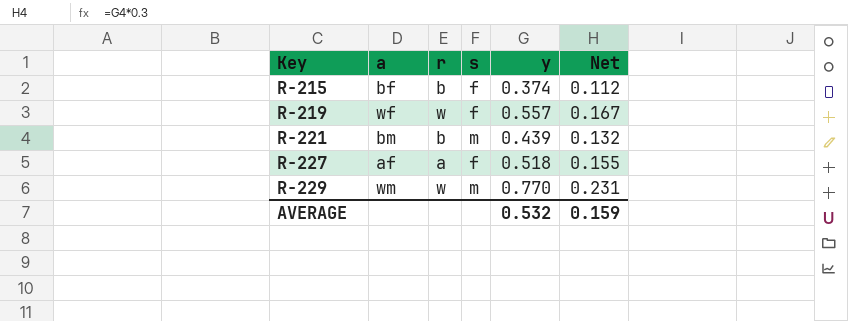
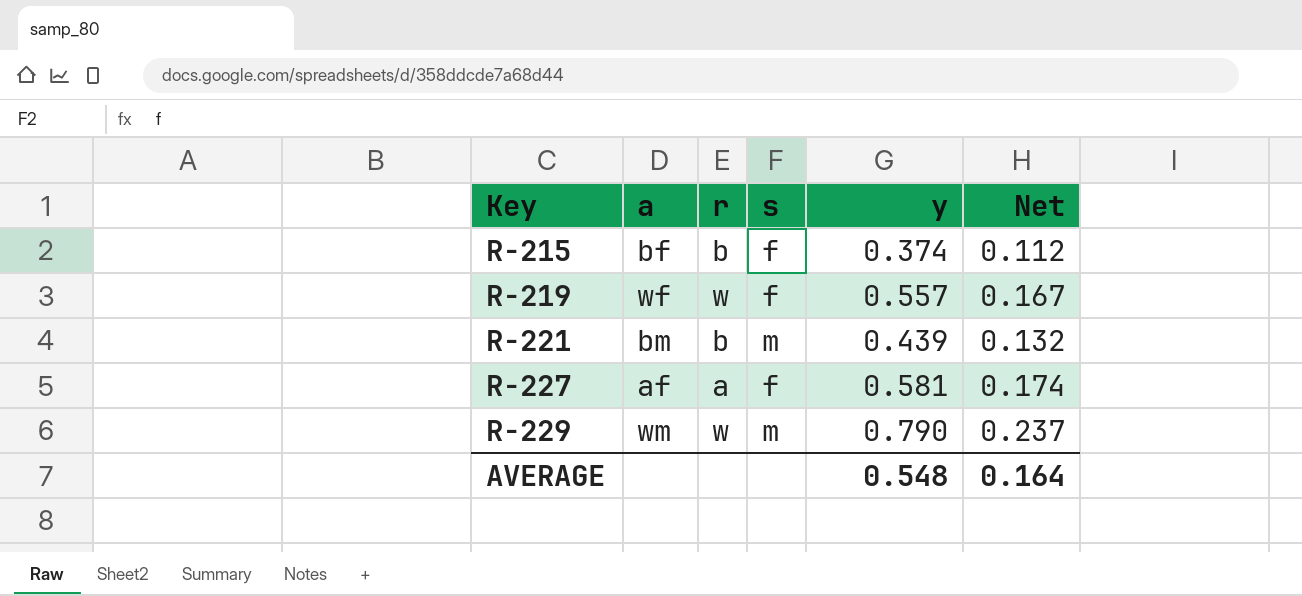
R-227 | y: 0.518 -> 0.581
R-227 | Net: 0.155 -> 0.174
R-229 | y: 0.770 -> 0.790
R-229 | Net: 0.231 -> 0.237
AVERAGE | y: 0.532 -> 0.548
AVERAGE | Net: 0.159 -> 0.164

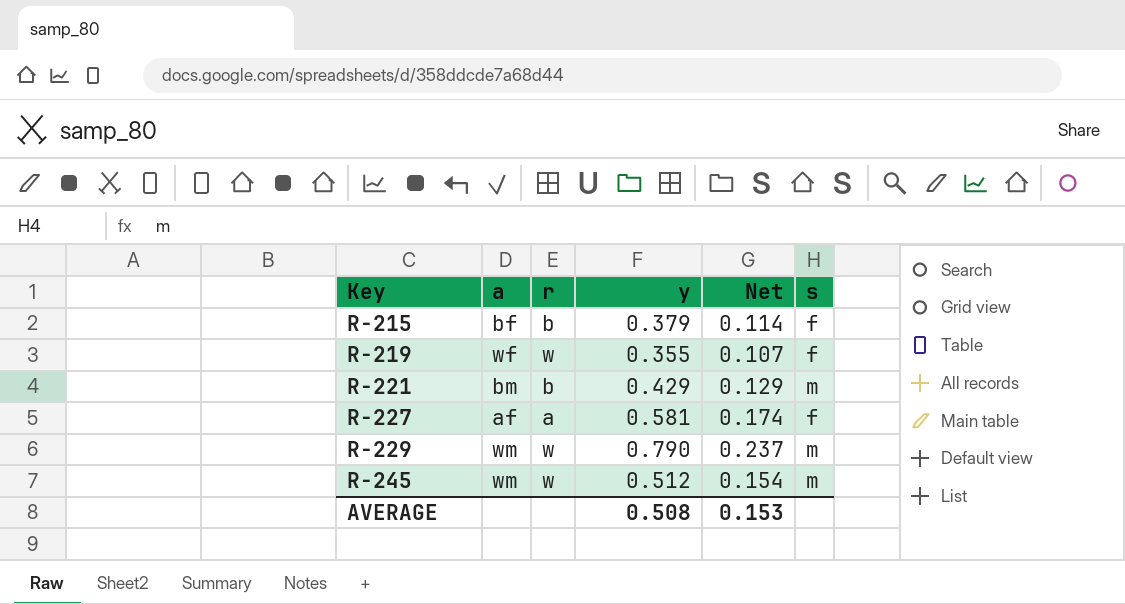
column s | position: 4 -> 6
R-215 | y: 0.374 -> 0.379
R-215 | Net: 0.112 -> 0.114
R-219 | y: 0.557 -> 0.355
R-219 | Net: 0.167 -> 0.107
R-221 | y: 0.439 -> 0.429
R-221 | Net: 0.132 -> 0.129
row R-245: none -> wm | w | 0.512 | 0.154 | m
AVERAGE | y: 0.548 -> 0.508
AVERAGE | Net: 0.164 -> 0.153

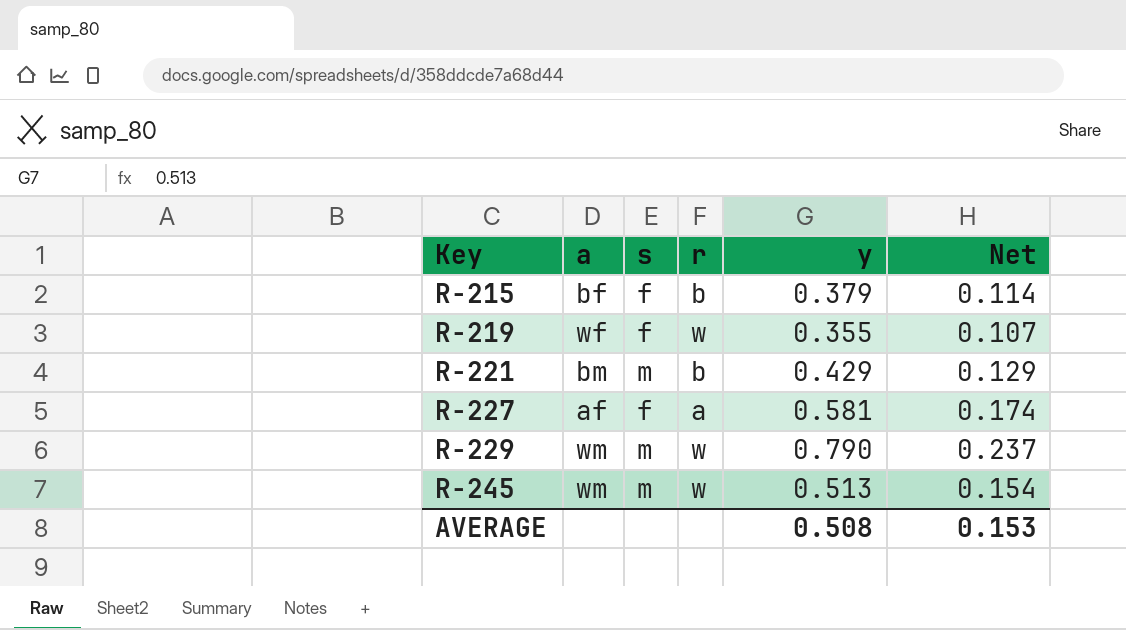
column s | position: 6 -> 3
R-245 | y: 0.512 -> 0.513

